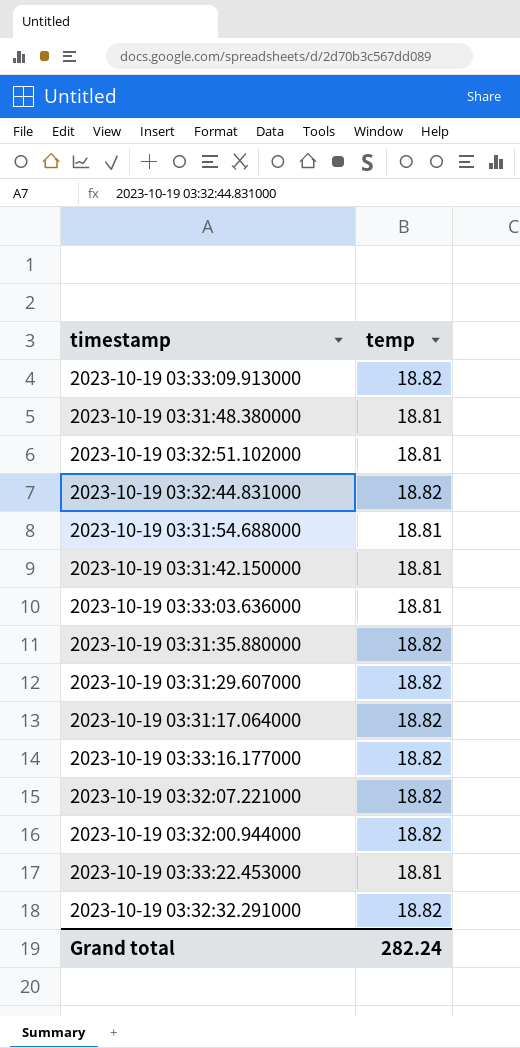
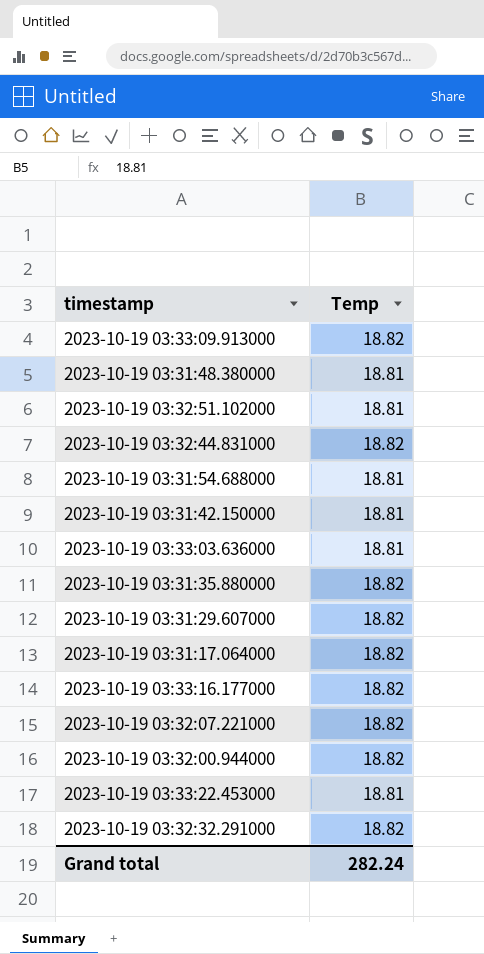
column name: temp -> Temp

